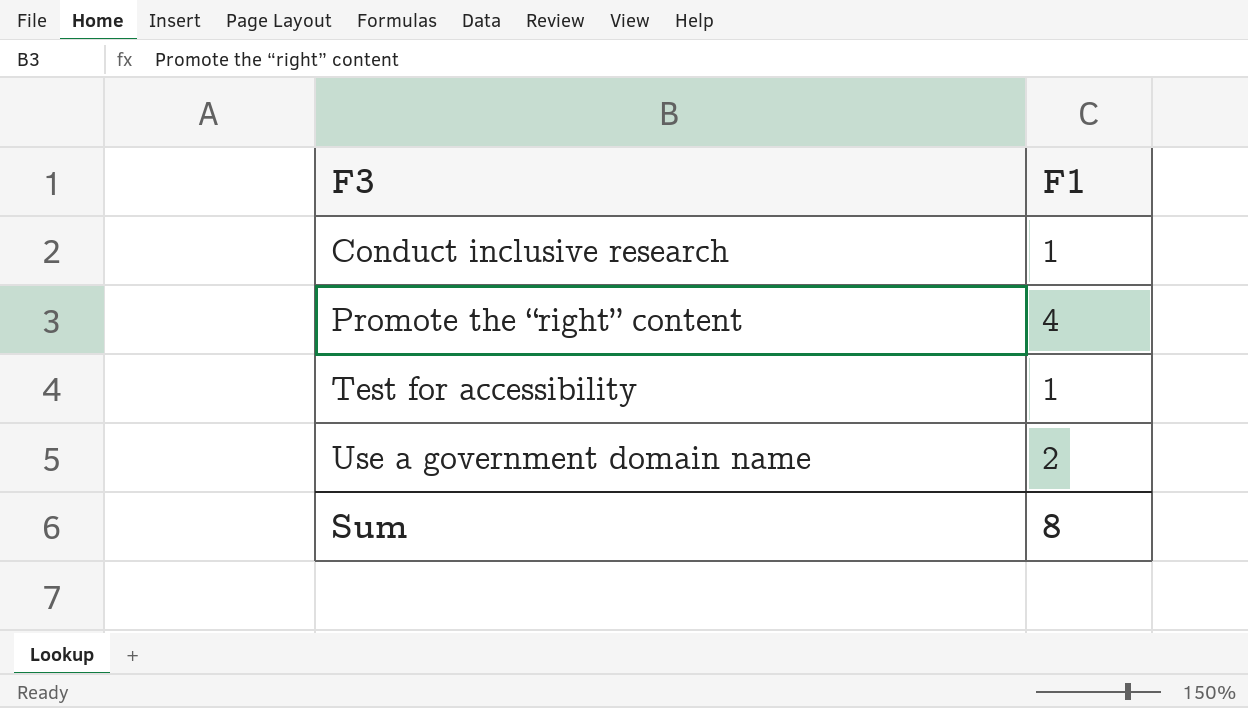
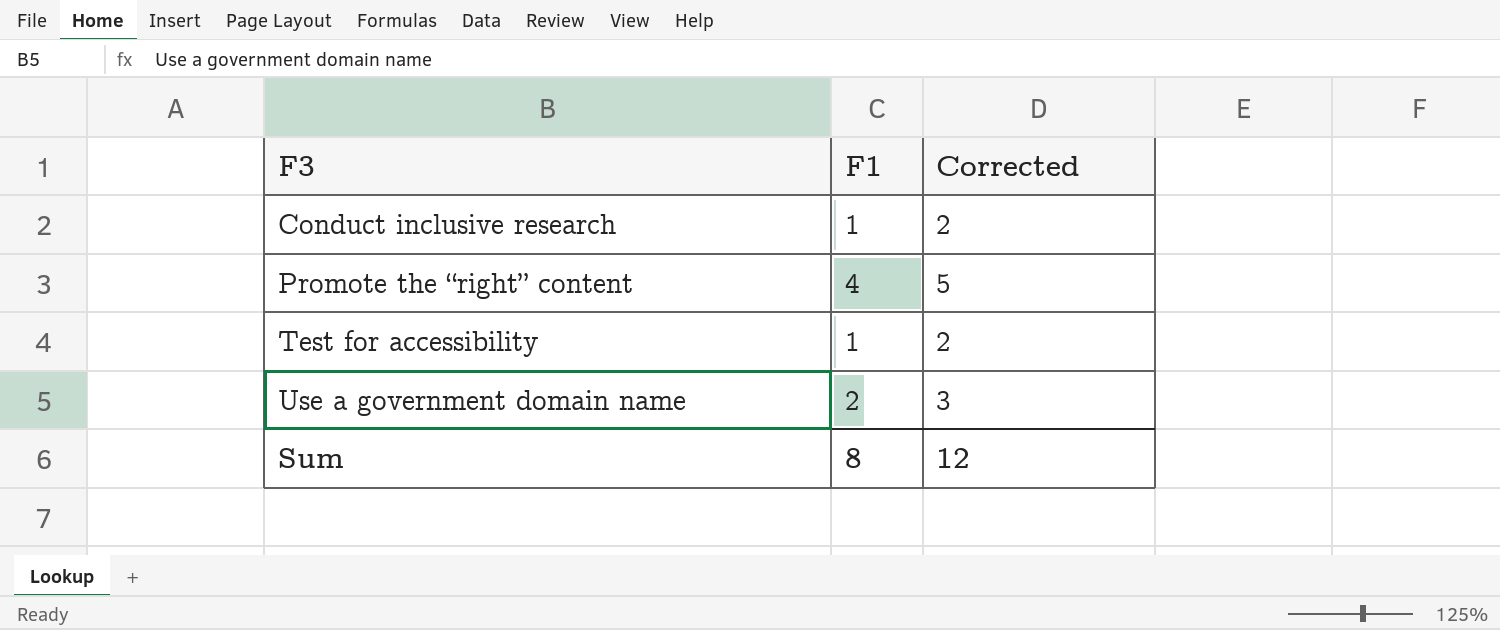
column Corrected | formula: none -> [F1] + 1

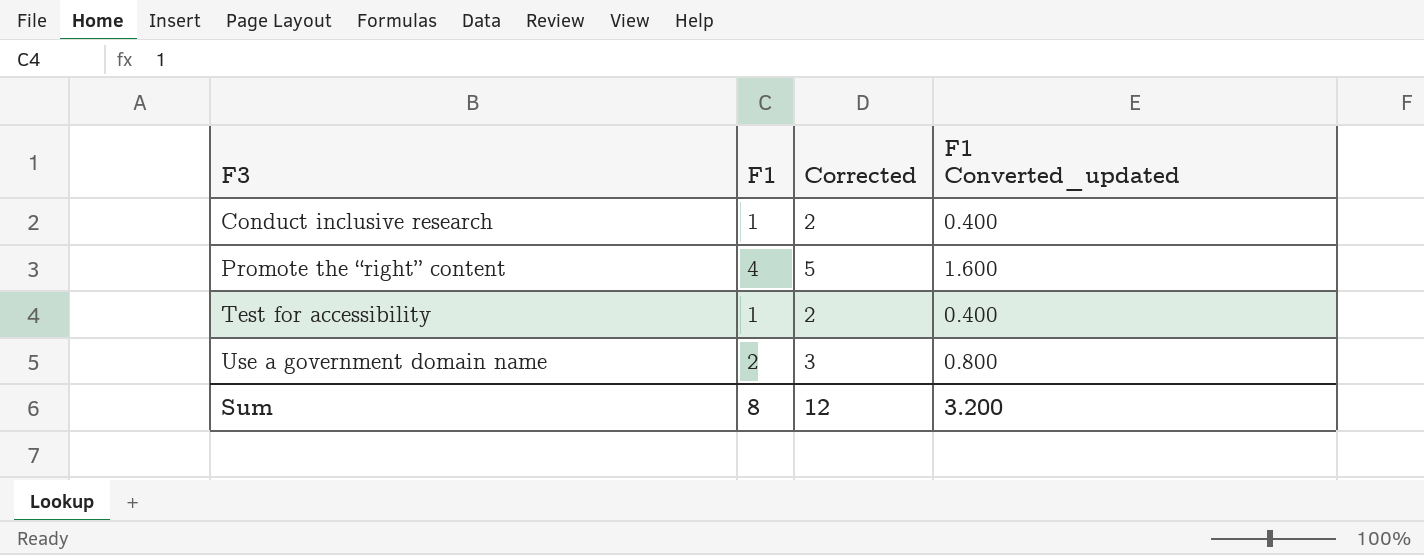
column F1 Converted_updated | formula: none -> [F1] * 0.4

